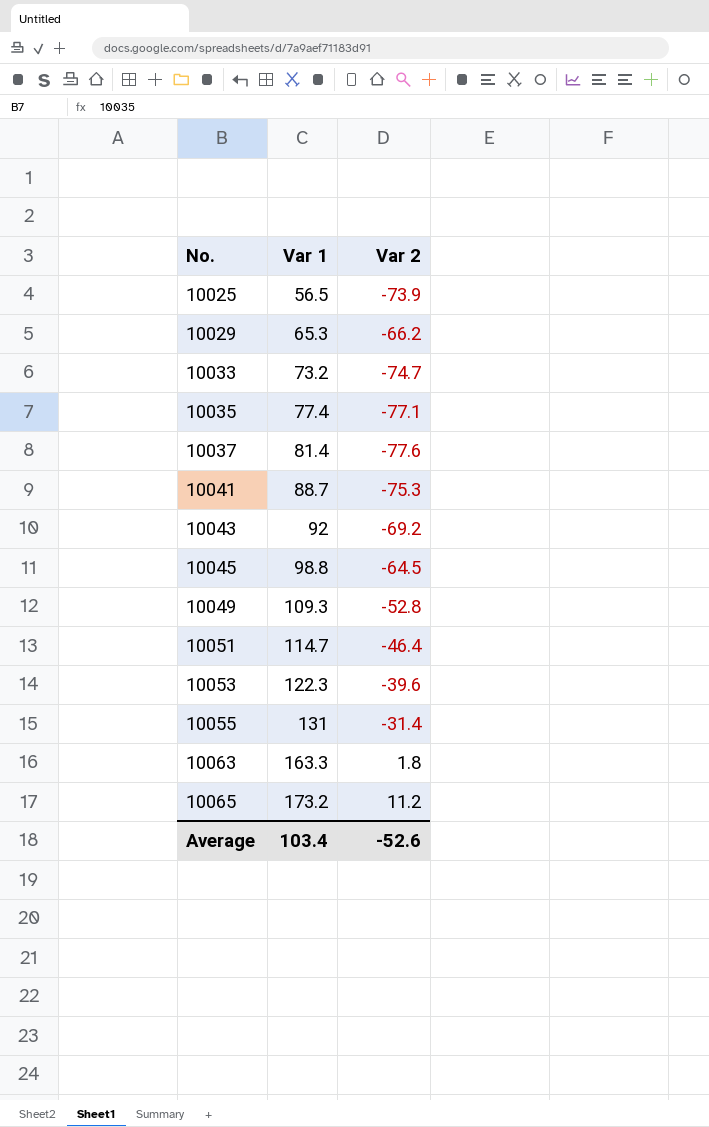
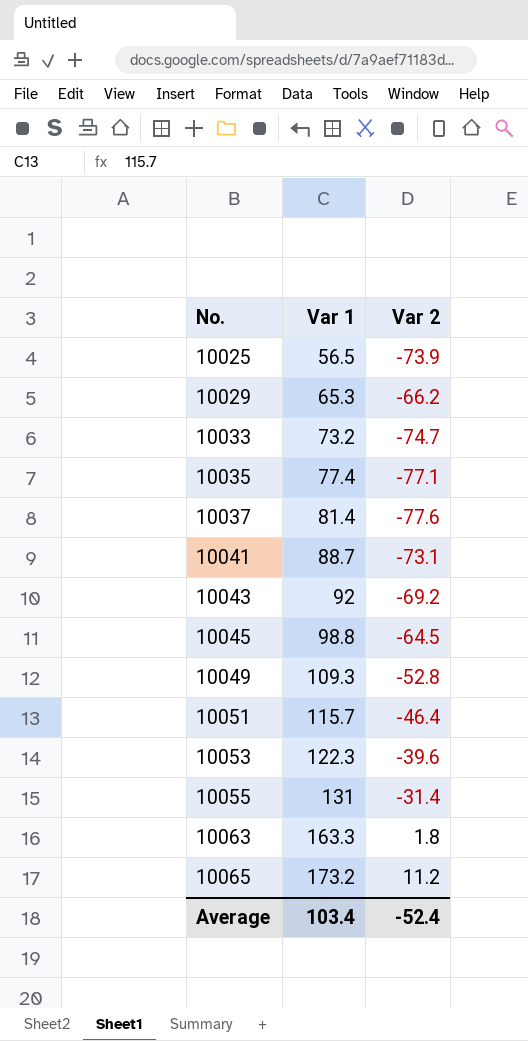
10041 | Var 2: -75.3 -> -73.1
10051 | Var 1: 114.7 -> 115.7
Average | Var 2: -52.6 -> -52.4

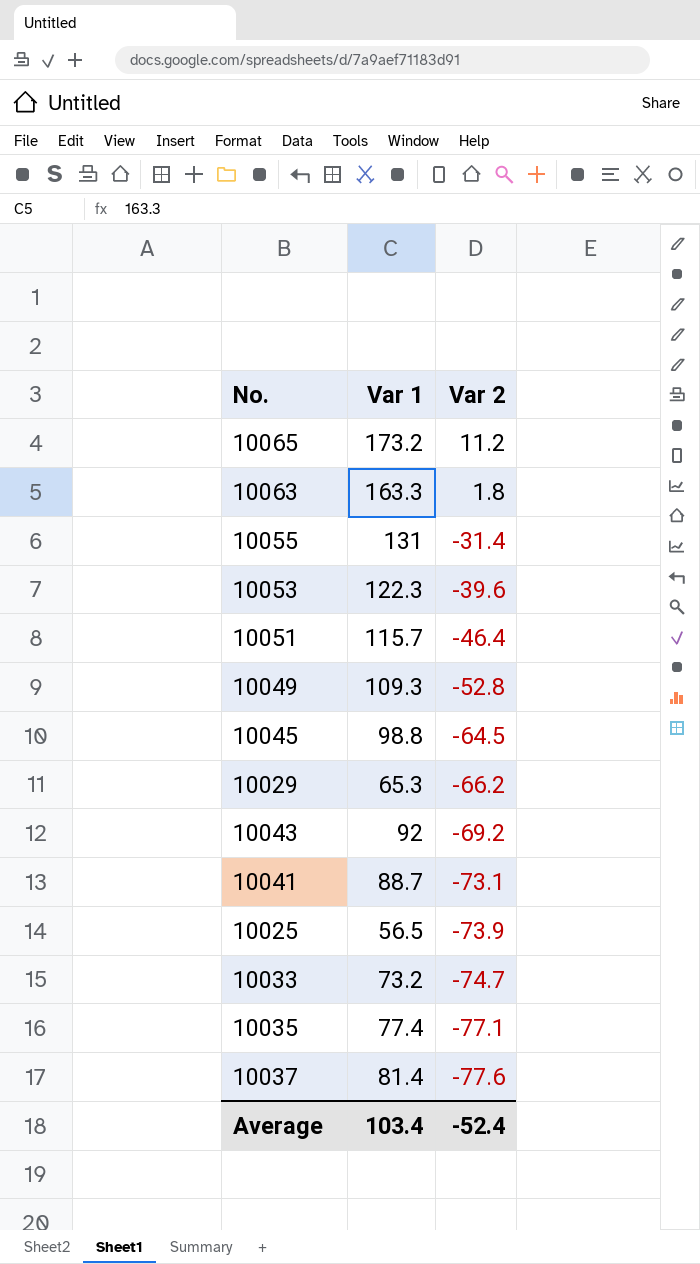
row order: No. ascending -> Var 2 descending

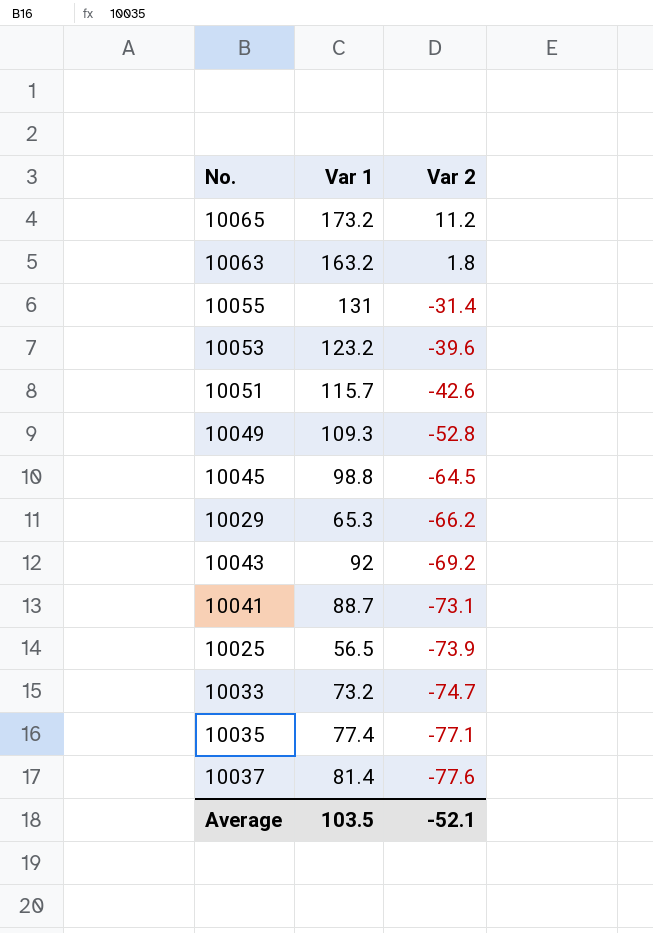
10063 | Var 1: 163.3 -> 163.2
10053 | Var 1: 122.3 -> 123.2
10051 | Var 2: -46.4 -> -42.6
Average | Var 1: 103.4 -> 103.5
Average | Var 2: -52.4 -> -52.1

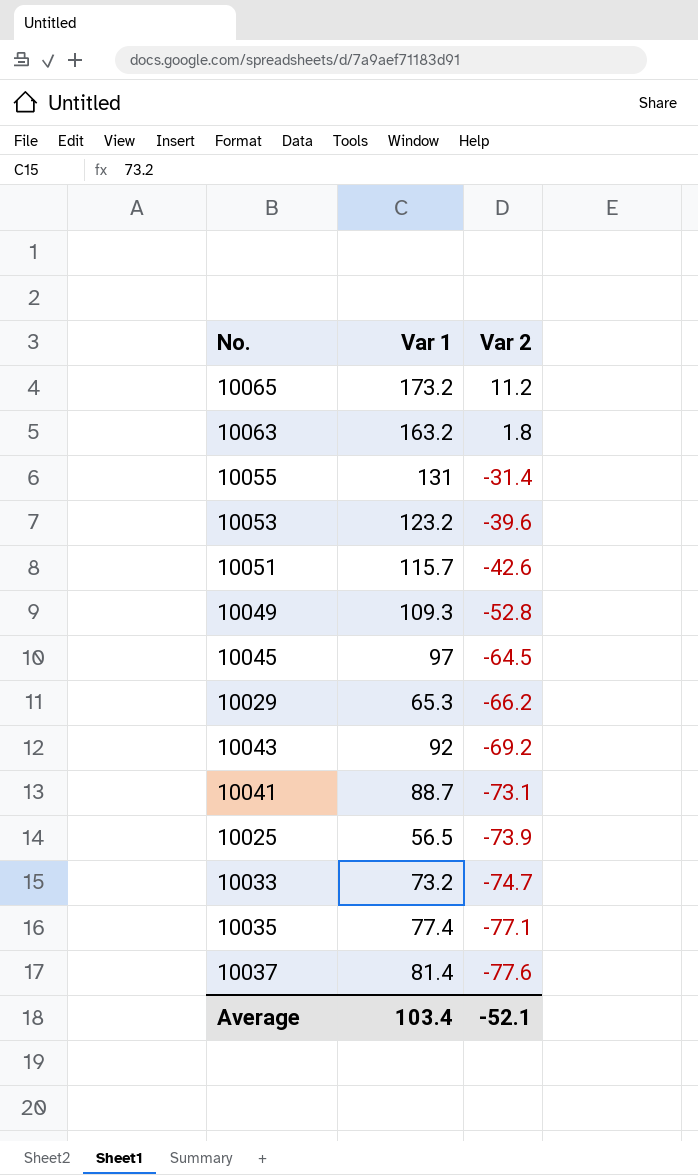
10045 | Var 1: 98.8 -> 97
Average | Var 1: 103.5 -> 103.4

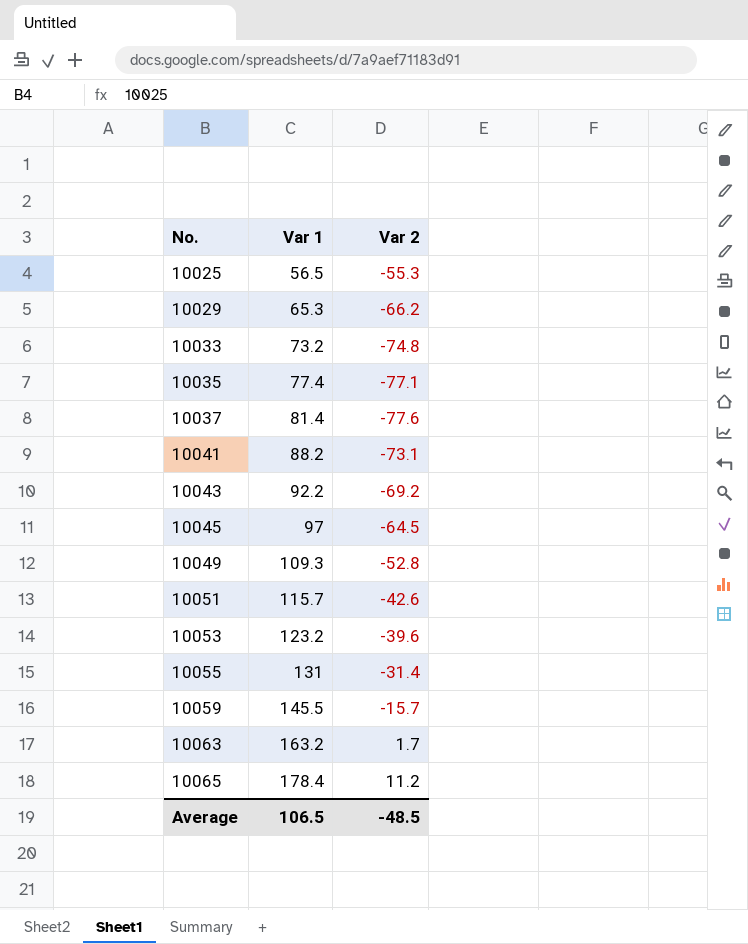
row order: Var 2 descending -> No. ascending
10025 | Var 2: -73.9 -> -55.3
10033 | Var 2: -74.7 -> -74.8
10041 | Var 1: 88.7 -> 88.2
10043 | Var 1: 92 -> 92.2
row 10059: none -> 145.5 | -15.7
10063 | Var 2: 1.8 -> 1.7
10065 | Var 1: 173.2 -> 178.4
Average | Var 1: 103.4 -> 106.5
Average | Var 2: -52.1 -> -48.5

